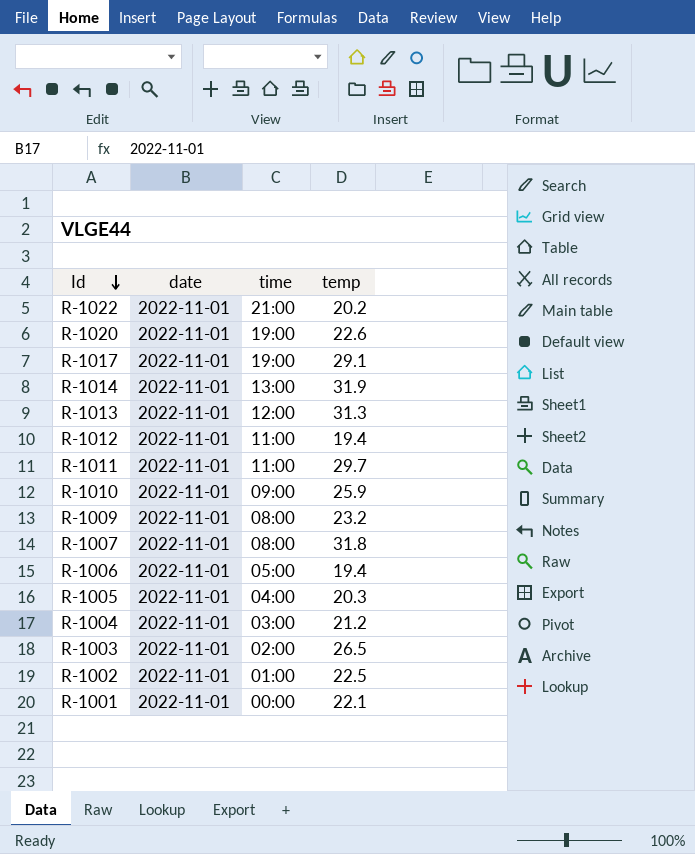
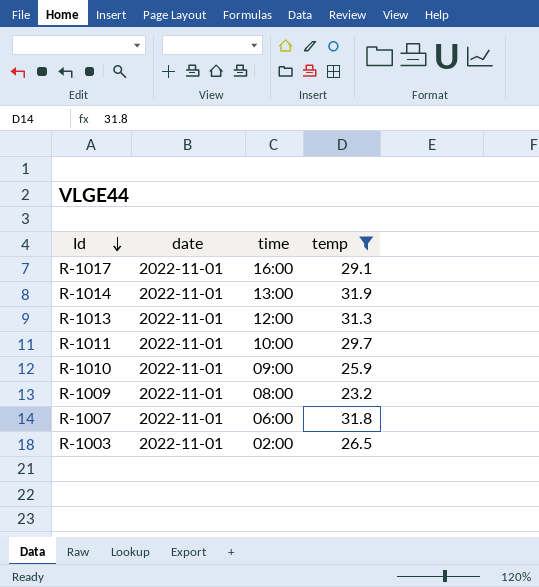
filter: none -> temp >= 23.2
R-1017 | time: 19:00 -> 16:00
R-1011 | time: 11:00 -> 10:00
R-1007 | time: 08:00 -> 06:00

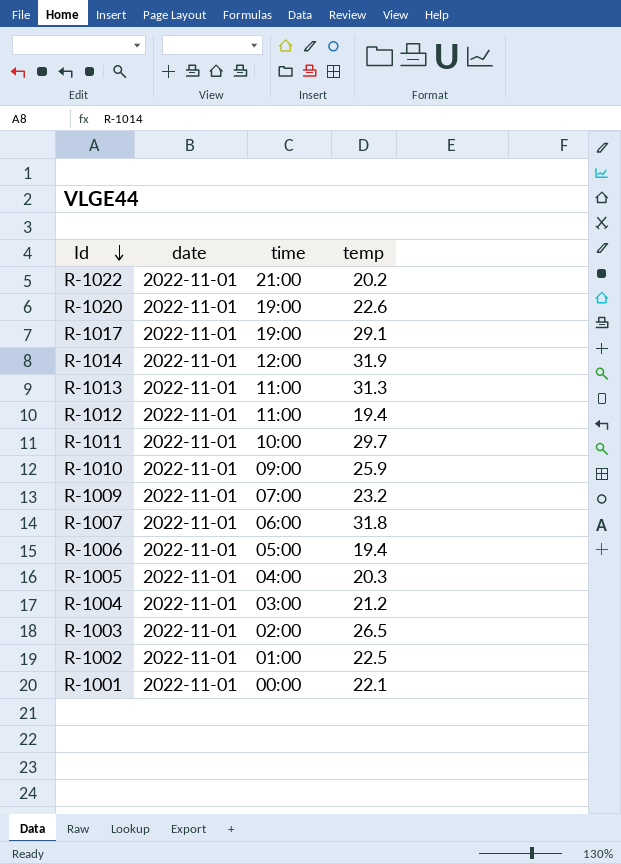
filter: temp >= 23.2 -> none
R-1017 | time: 16:00 -> 19:00
R-1014 | time: 13:00 -> 12:00
R-1013 | time: 12:00 -> 11:00
R-1009 | time: 08:00 -> 07:00

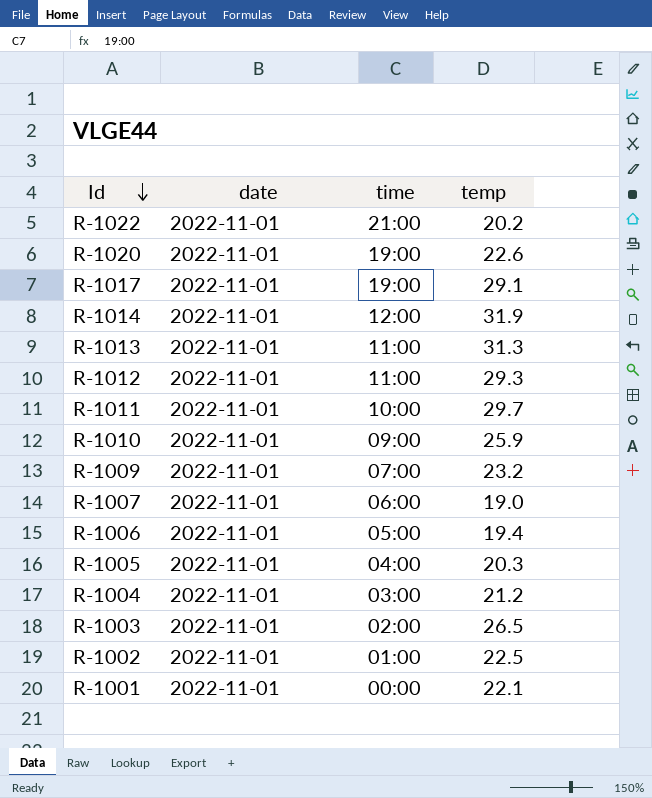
R-1012 | temp: 19.4 -> 29.3
R-1007 | temp: 31.8 -> 19.0

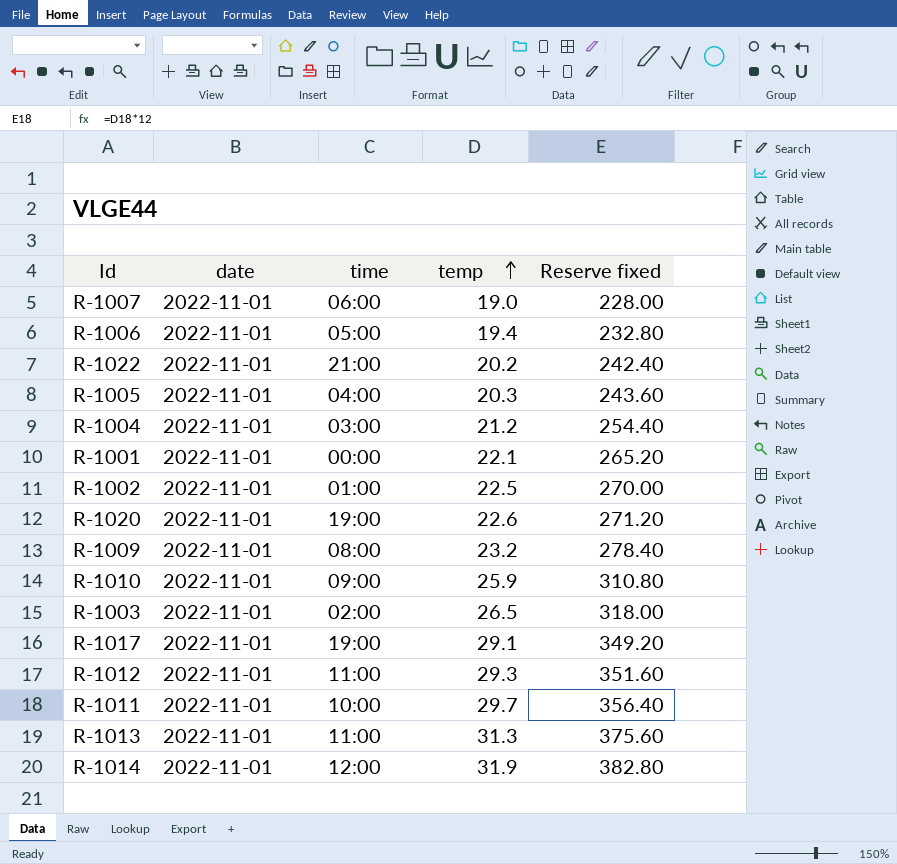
row order: Id descending -> temp ascending
column Reserve fixed | formula: none -> [temp] * 12
R-1009 | time: 07:00 -> 08:00

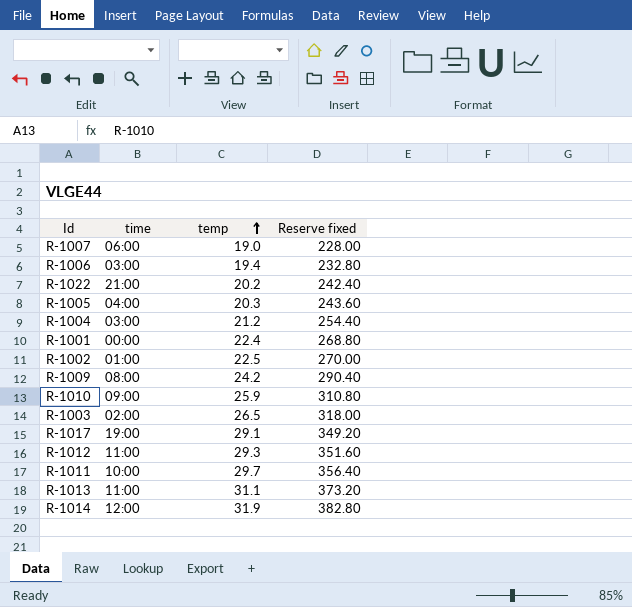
column date | position: 2 -> none
row R-1020: 2022-11-01 | 19:00 | 22.6 | 271.20 -> none
R-1006 | time: 05:00 -> 03:00
R-1001 | temp: 22.1 -> 22.4
R-1001 | Reserve fixed: 265.20 -> 268.80
R-1009 | temp: 23.2 -> 24.2
R-1009 | Reserve fixed: 278.40 -> 290.40
R-1013 | temp: 31.3 -> 31.1
R-1013 | Reserve fixed: 375.60 -> 373.20

